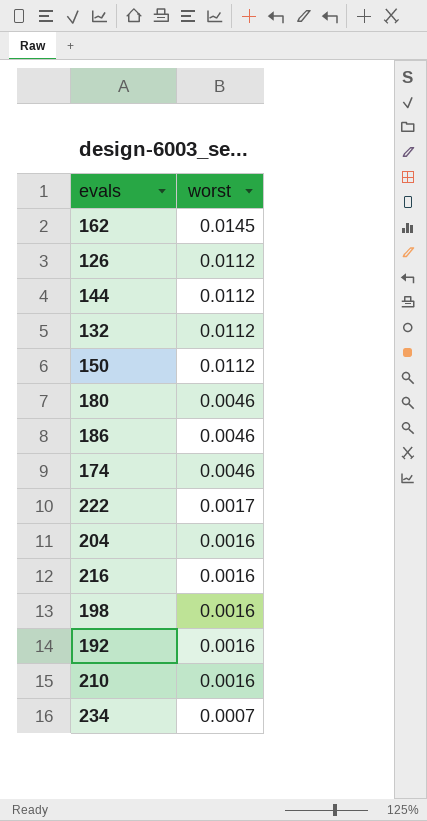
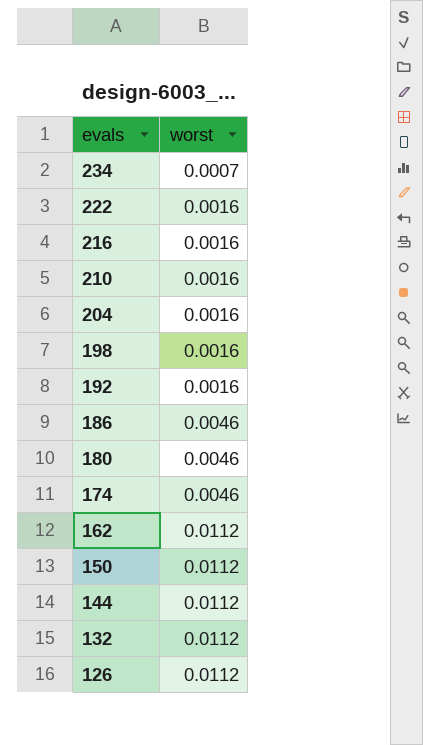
row order: worst descending -> evals descending
222 | worst: 0.0017 -> 0.0016
162 | worst: 0.0145 -> 0.0112

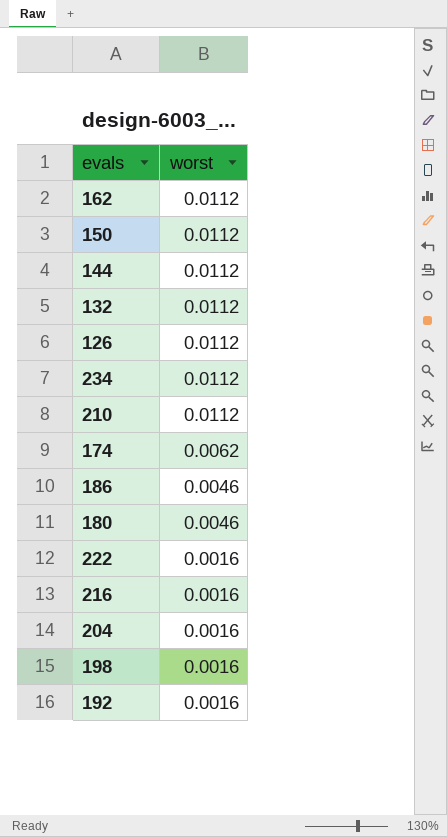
row order: evals descending -> worst descending
234 | worst: 0.0007 -> 0.0112
210 | worst: 0.0016 -> 0.0112
174 | worst: 0.0046 -> 0.0062

